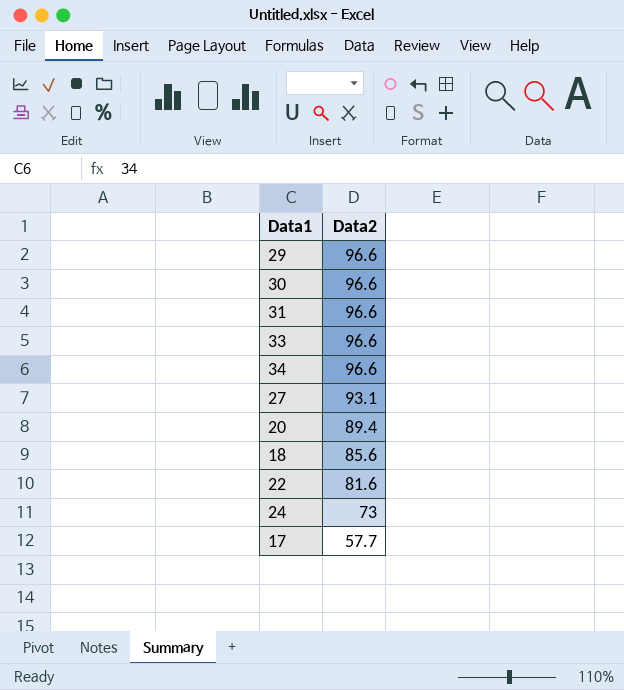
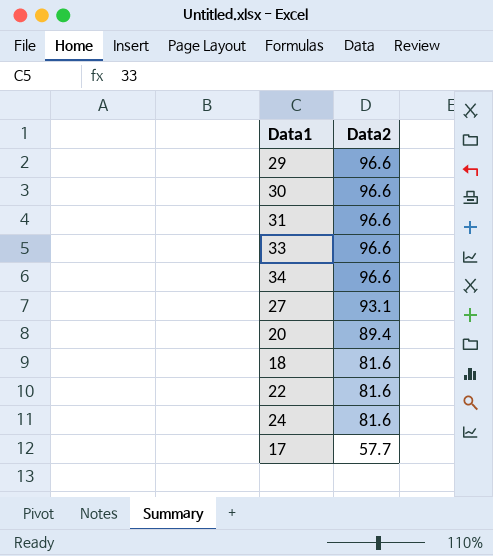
18 | Data2: 85.6 -> 81.6
24 | Data2: 73 -> 81.6

